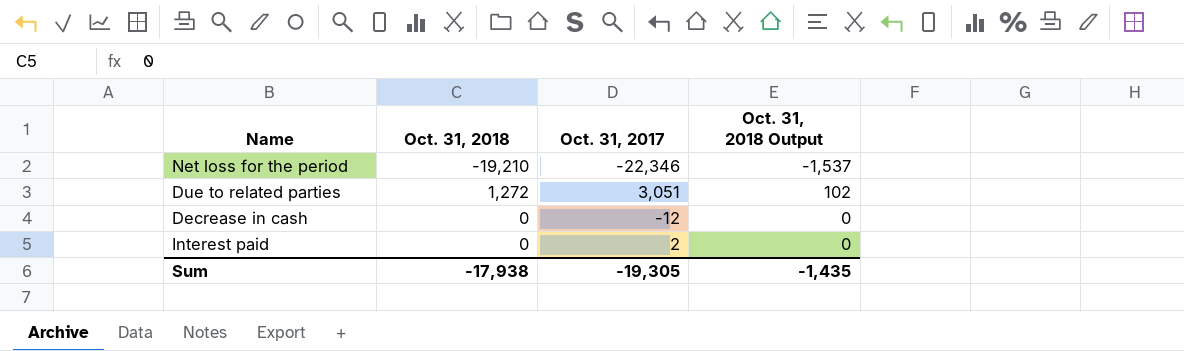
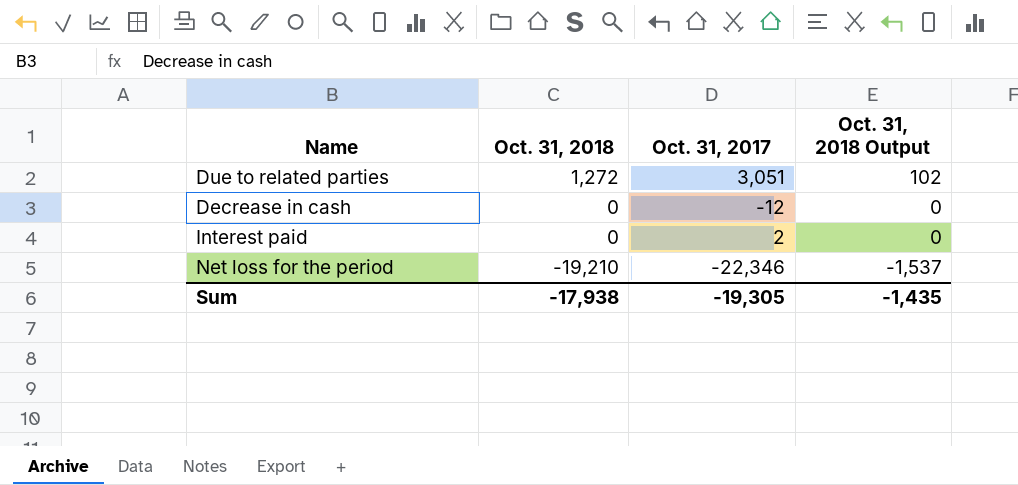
row order: none -> Oct. 31, 2018 descending

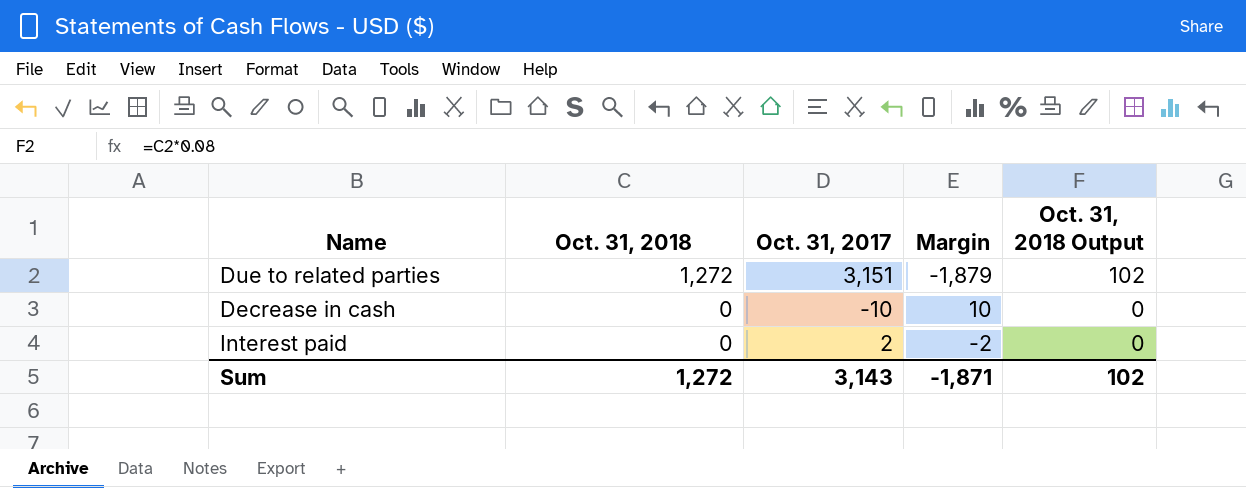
column Margin | formula: none -> [Oct. 31, 2018] - [Oct. 31, 2017]
row Net loss for the period: -19,210 | -22,346 | -1,537 -> none
Due to related parties | Oct. 31, 2017: 3,051 -> 3,151
Decrease in cash | Oct. 31, 2017: -12 -> -10
Sum | Oct. 31, 2018: -17,938 -> 1,272
Sum | Oct. 31, 2017: -19,305 -> 3,143
Sum | Oct. 31, 2018 Output: -1,435 -> 102

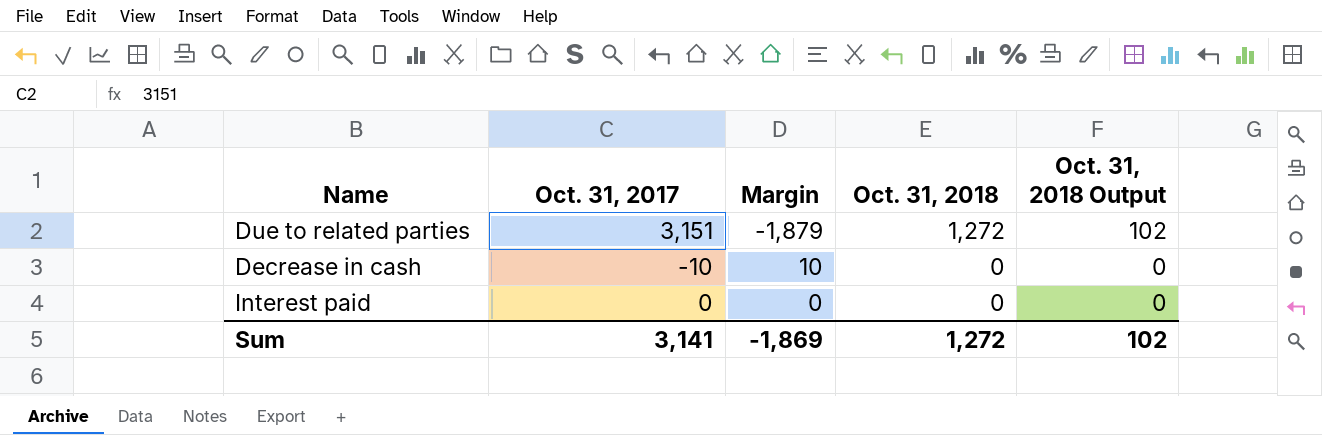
column Oct. 31, 2018 | position: 2 -> 4
Interest paid | Oct. 31, 2017: 2 -> 0
Interest paid | Margin: -2 -> 0
Sum | Oct. 31, 2017: 3,143 -> 3,141
Sum | Margin: -1,871 -> -1,869

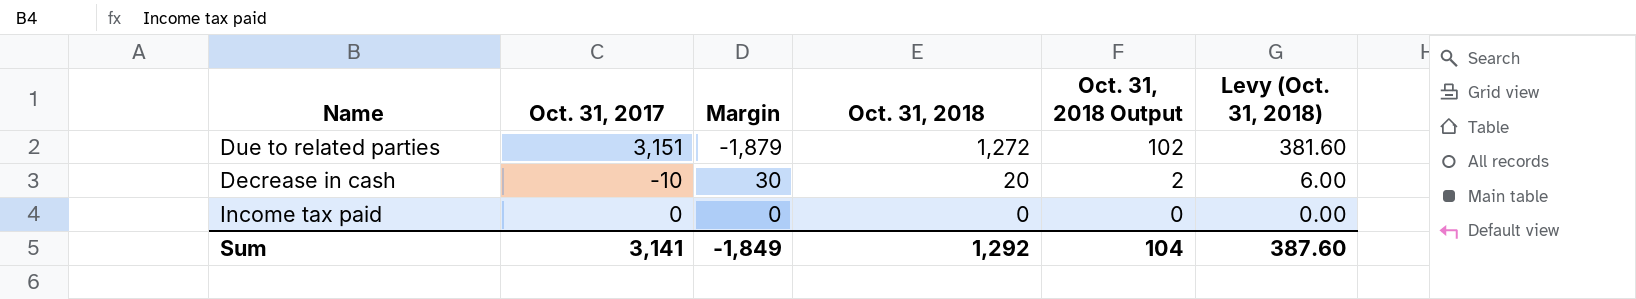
column Levy (Oct. 31, 2018) | formula: none -> [Oct. 31, 2018] * 0.3
row Interest paid: 0 | 0 | 0 | 0 -> none
Decrease in cash | Margin: 10 -> 30
Decrease in cash | Oct. 31, 2018: 0 -> 20
Decrease in cash | Oct. 31, 2018 Output: 0 -> 2
row Income tax paid: none -> 0 | 0 | 0 | 0 | 0.00
Sum | Margin: -1,869 -> -1,849
Sum | Oct. 31, 2018: 1,272 -> 1,292
Sum | Oct. 31, 2018 Output: 102 -> 104

